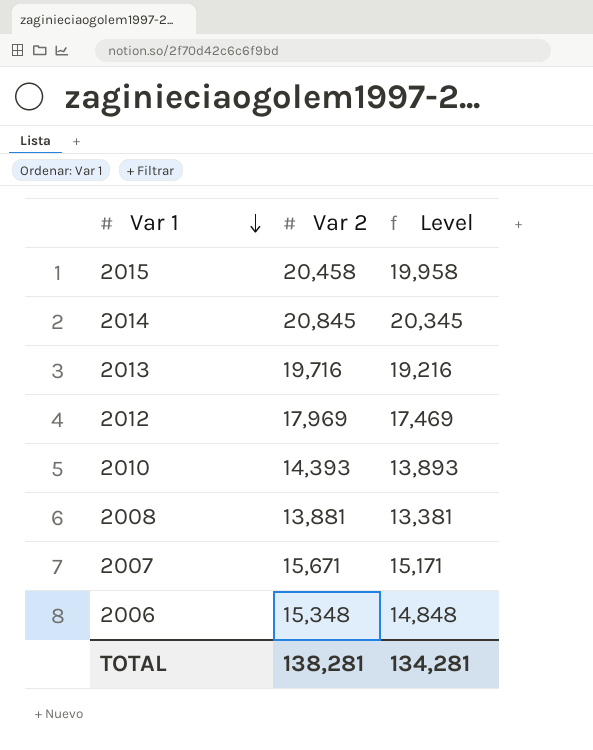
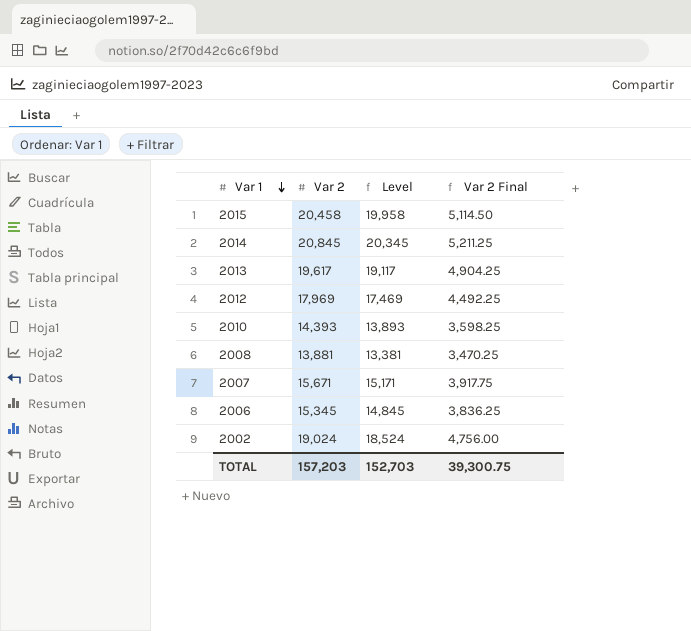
column Var 2 Final | formula: none -> [Var 2] * 0.25
2013 | Var 2: 19,716 -> 19,617
2013 | Level: 19,216 -> 19,117
2006 | Var 2: 15,348 -> 15,345
2006 | Level: 14,848 -> 14,845
row 2002: none -> 19,024 | 18,524 | 4,756.00
TOTAL | Var 2: 138,281 -> 157,203
TOTAL | Level: 134,281 -> 152,703

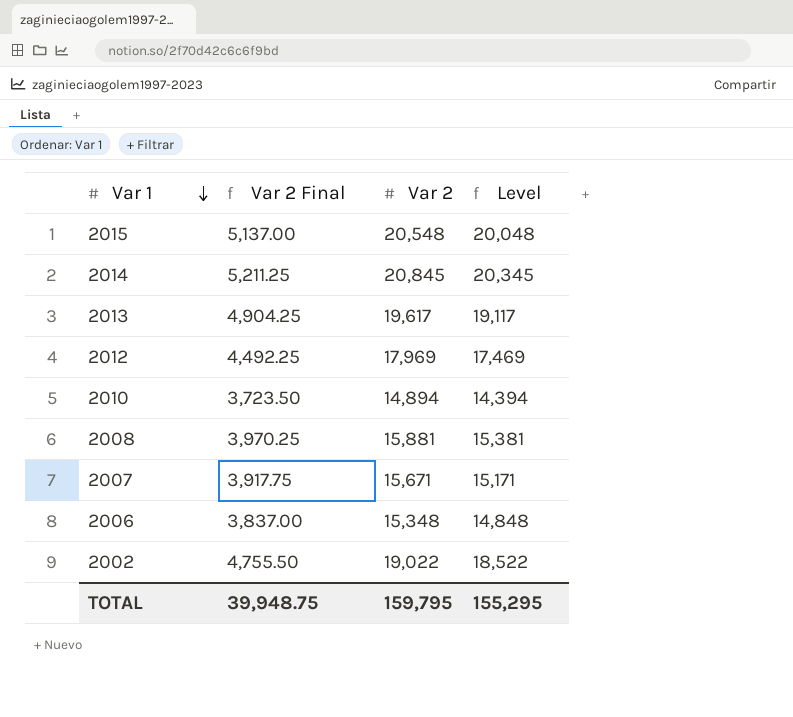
column Var 2 Final | position: 4 -> 2
2015 | Var 2 Final: 5,114.50 -> 5,137.00
2015 | Var 2: 20,458 -> 20,548
2015 | Level: 19,958 -> 20,048
2010 | Var 2 Final: 3,598.25 -> 3,723.50
2010 | Var 2: 14,393 -> 14,894
2010 | Level: 13,893 -> 14,394
2008 | Var 2 Final: 3,470.25 -> 3,970.25
2008 | Var 2: 13,881 -> 15,881
2008 | Level: 13,381 -> 15,381
2006 | Var 2 Final: 3,836.25 -> 3,837.00
2006 | Var 2: 15,345 -> 15,348
2006 | Level: 14,845 -> 14,848
2002 | Var 2 Final: 4,756.00 -> 4,755.50
2002 | Var 2: 19,024 -> 19,022
2002 | Level: 18,524 -> 18,522
TOTAL | Var 2 Final: 39,300.75 -> 39,948.75
TOTAL | Var 2: 157,203 -> 159,795
TOTAL | Level: 152,703 -> 155,295

